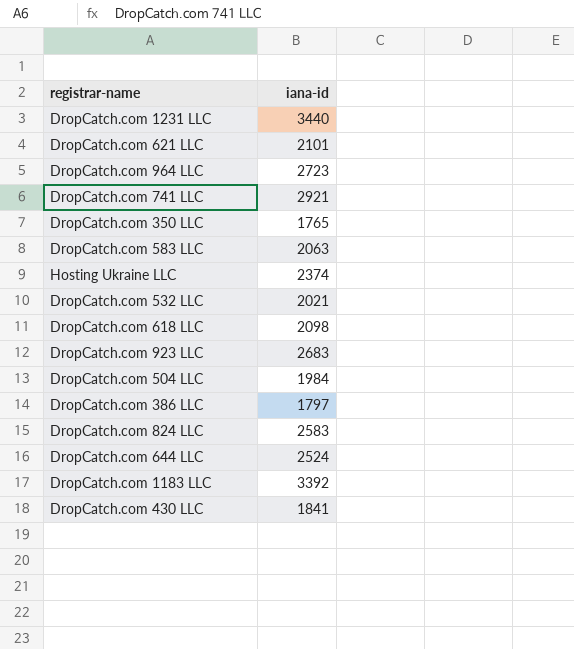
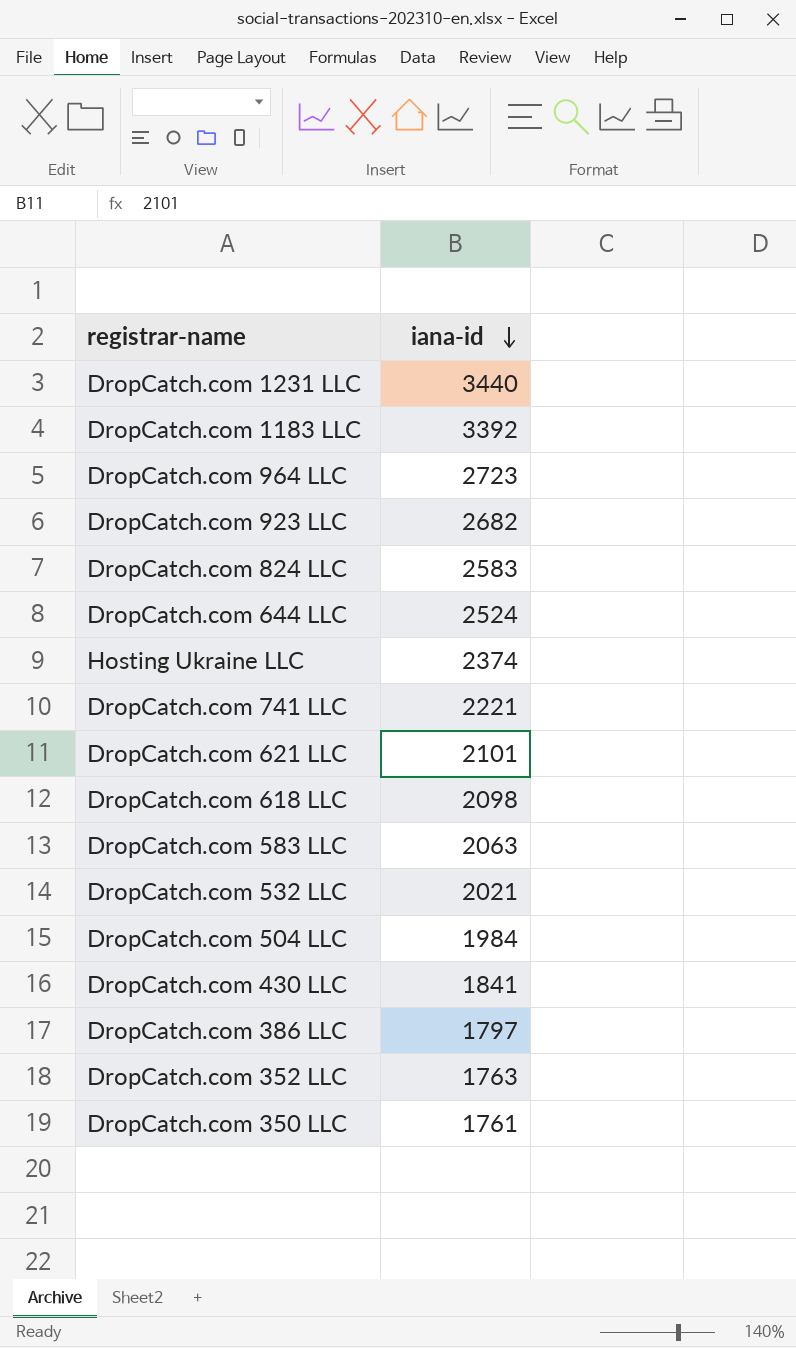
row order: none -> iana-id descending
DropCatch.com 923 LLC | iana-id: 2683 -> 2682
DropCatch.com 741 LLC | iana-id: 2921 -> 2221
row DropCatch.com 352 LLC: none -> 1763
DropCatch.com 350 LLC | iana-id: 1765 -> 1761

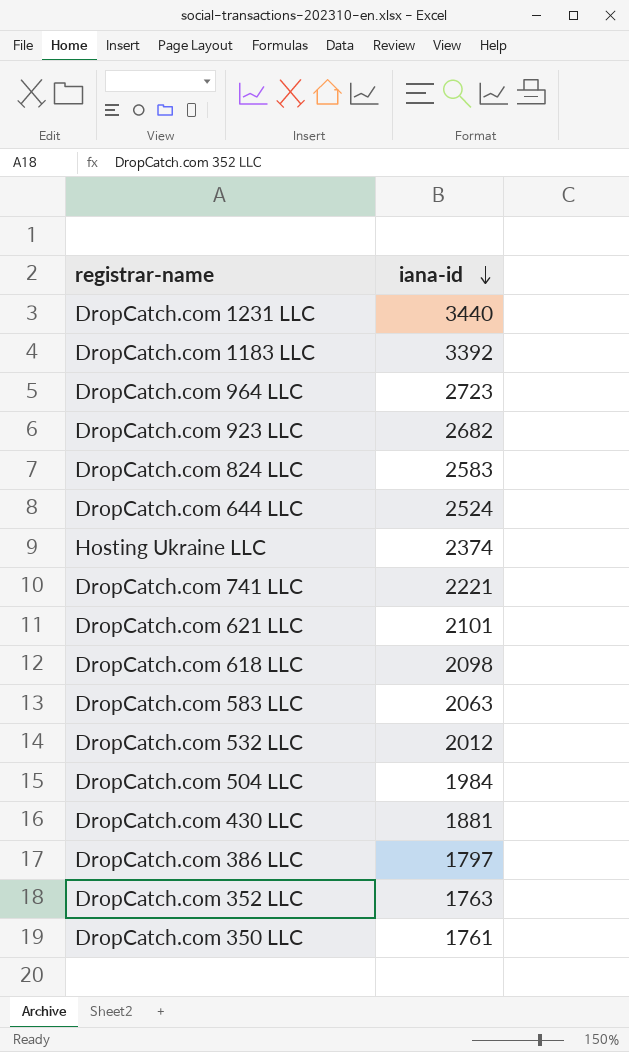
DropCatch.com 532 LLC | iana-id: 2021 -> 2012
DropCatch.com 430 LLC | iana-id: 1841 -> 1881

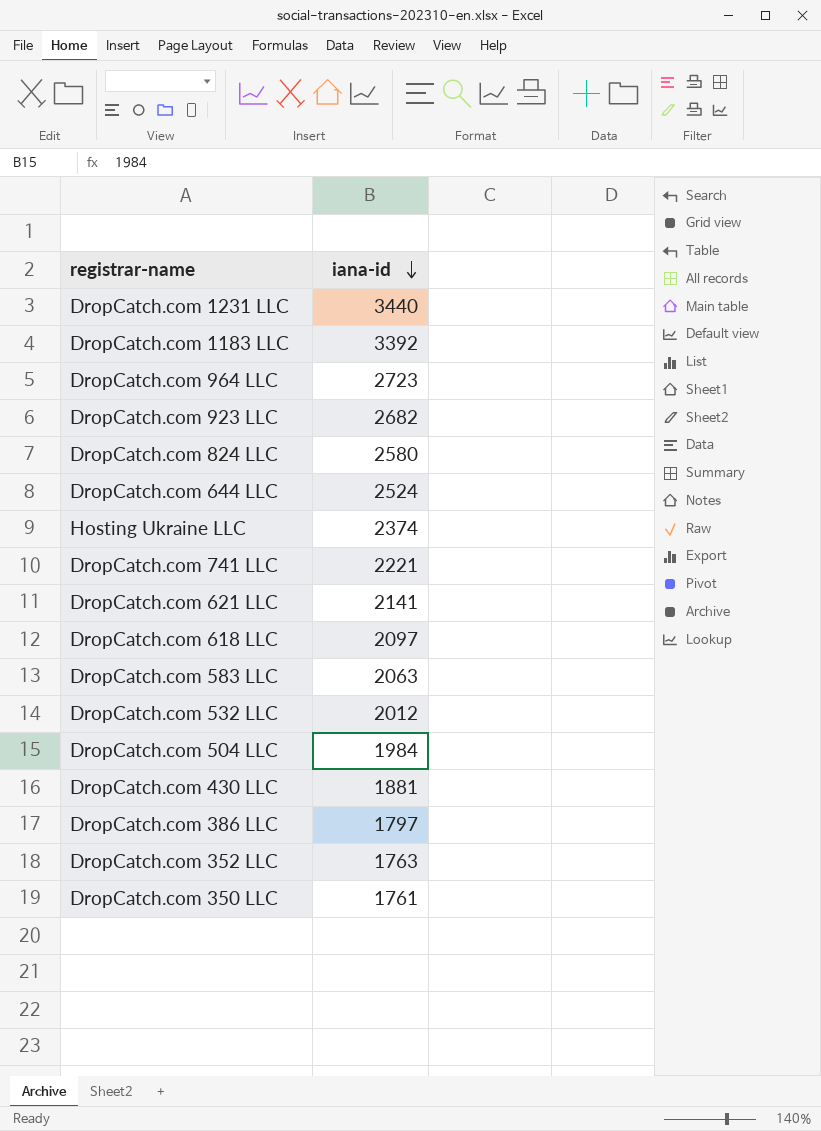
DropCatch.com 824 LLC | iana-id: 2583 -> 2580
DropCatch.com 621 LLC | iana-id: 2101 -> 2141
DropCatch.com 618 LLC | iana-id: 2098 -> 2097

